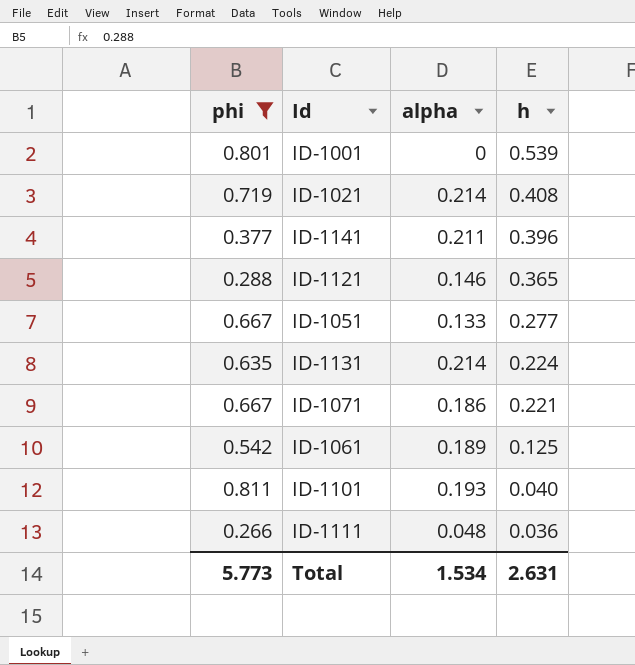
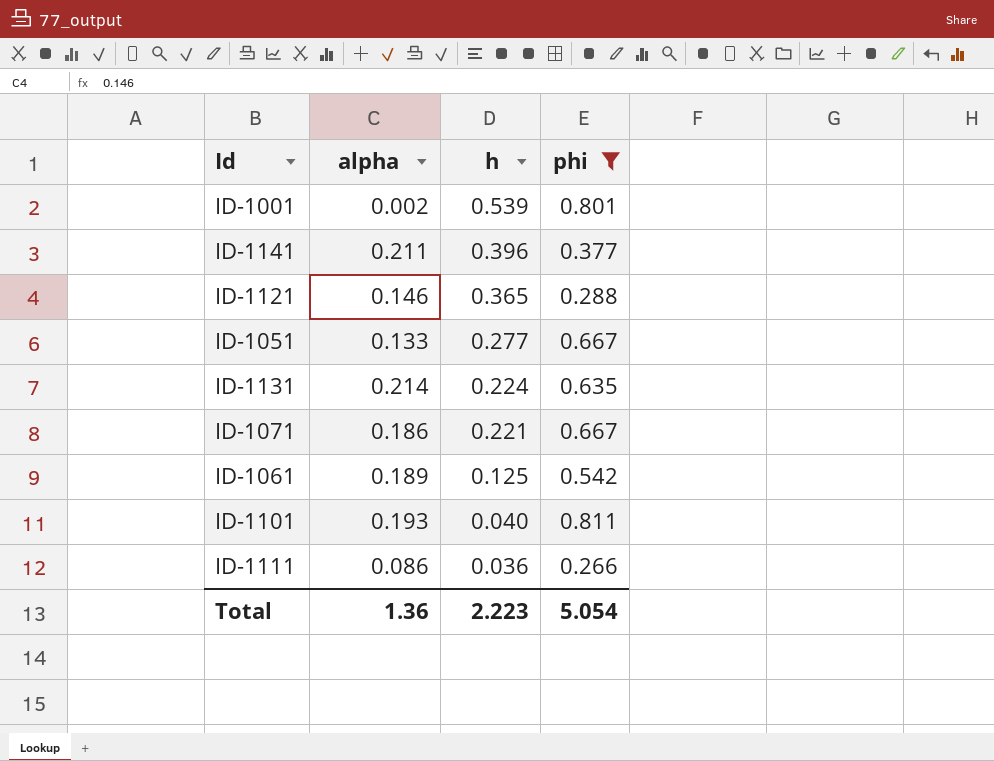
column phi | position: 1 -> 4
row ID-1021: 0.719 | 0.214 | 0.408 -> none
ID-1001 | alpha: 0 -> 0.002
ID-1111 | alpha: 0.048 -> 0.086
Total | alpha: 1.534 -> 1.36
Total | h: 2.631 -> 2.223
Total | phi: 5.773 -> 5.054

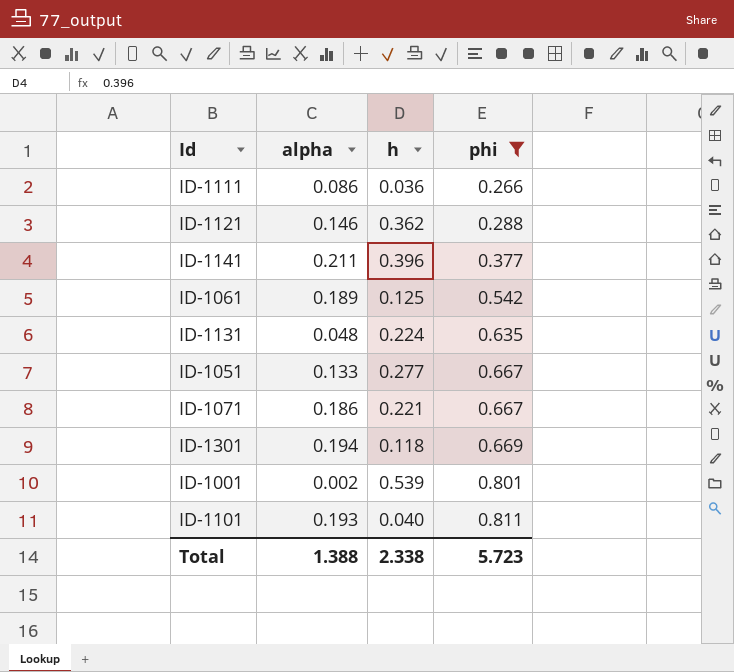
row order: h descending -> phi ascending
ID-1121 | h: 0.365 -> 0.362
ID-1131 | alpha: 0.214 -> 0.048
row ID-1301: none -> 0.194 | 0.118 | 0.669
Total | alpha: 1.36 -> 1.388
Total | h: 2.223 -> 2.338
Total | phi: 5.054 -> 5.723

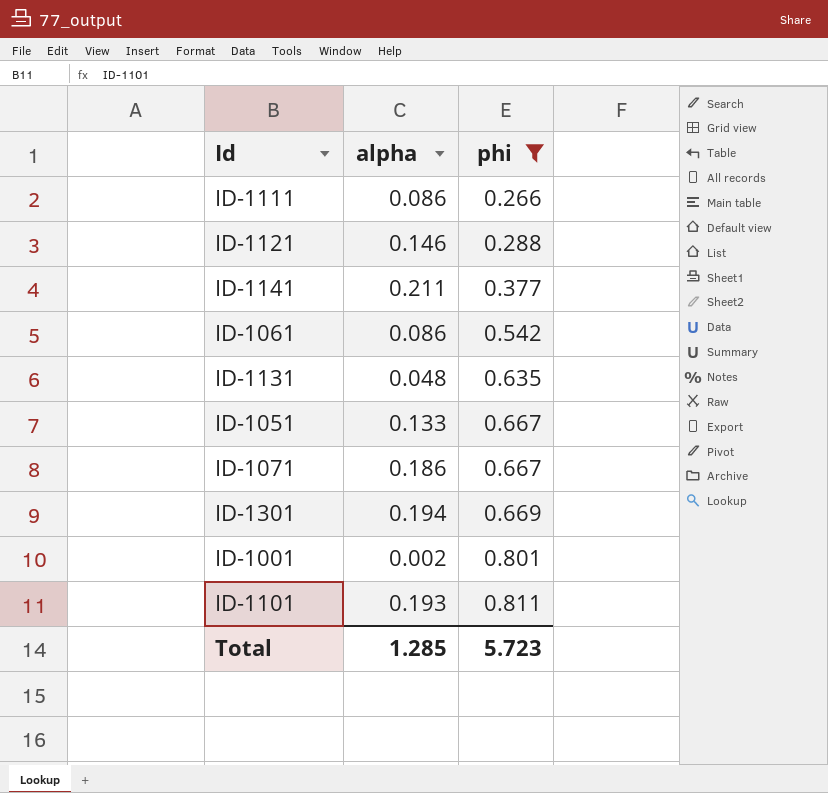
column h | position: 3 -> none
ID-1061 | alpha: 0.189 -> 0.086
Total | alpha: 1.388 -> 1.285

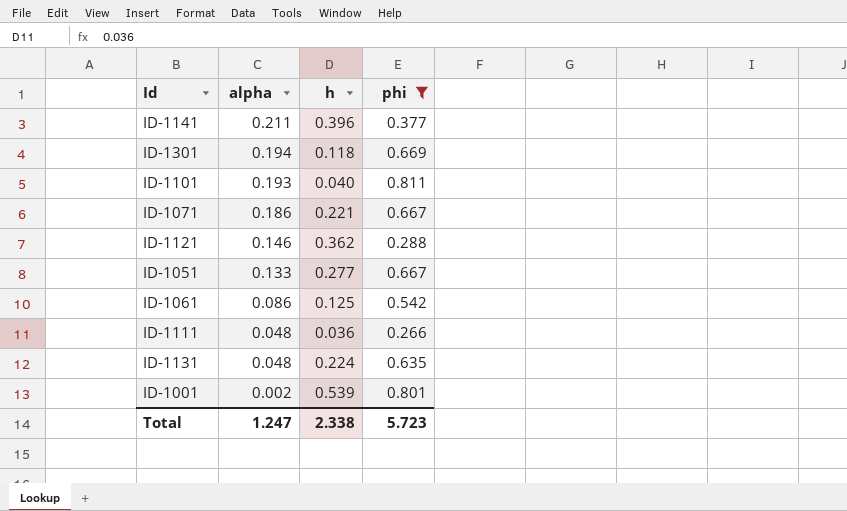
row order: phi ascending -> alpha descending
column h | position: none -> 3
ID-1111 | alpha: 0.086 -> 0.048
Total | alpha: 1.285 -> 1.247

